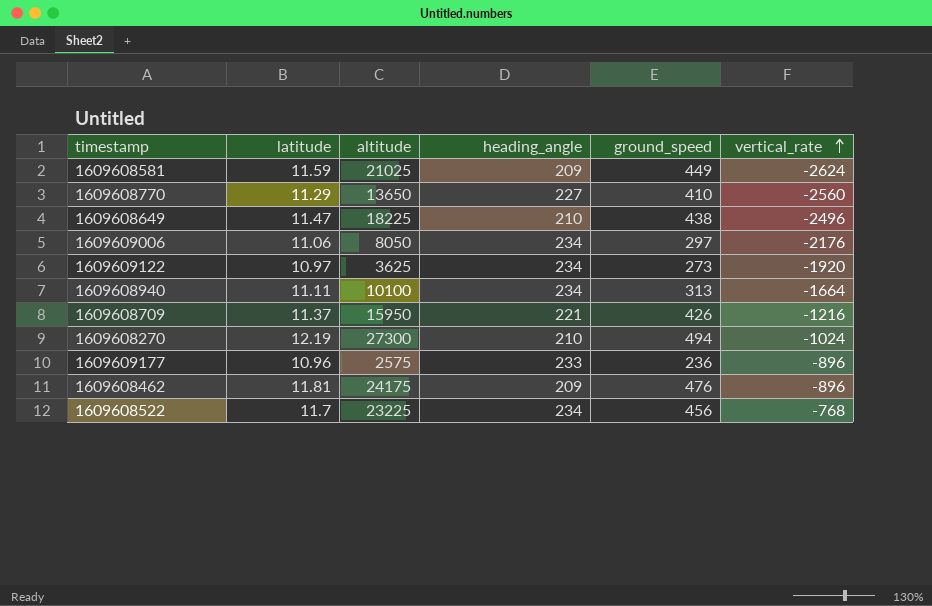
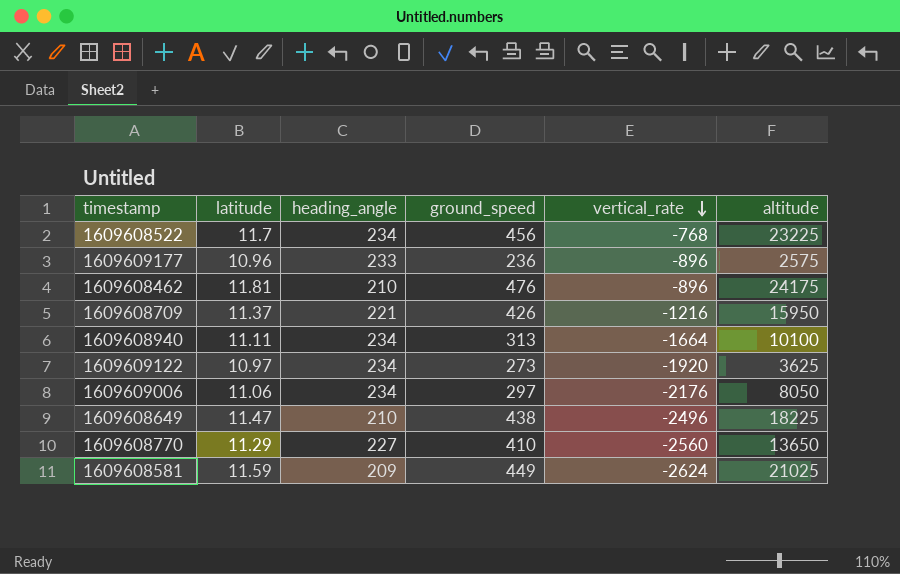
row order: vertical_rate ascending -> vertical_rate descending
column altitude | position: 3 -> 6
row 1609608270: 12.19 | 27300 | 210 | 494 | -1024 -> none
1609608462 | heading_angle: 209 -> 210

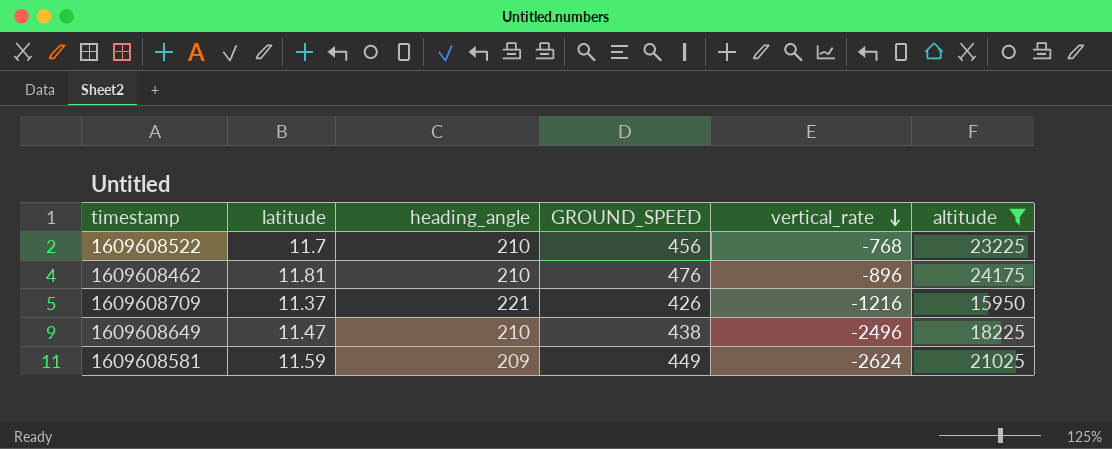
filter: none -> altitude >= 15950
column name: ground_speed -> GROUND_SPEED
1609608522 | heading_angle: 234 -> 210

